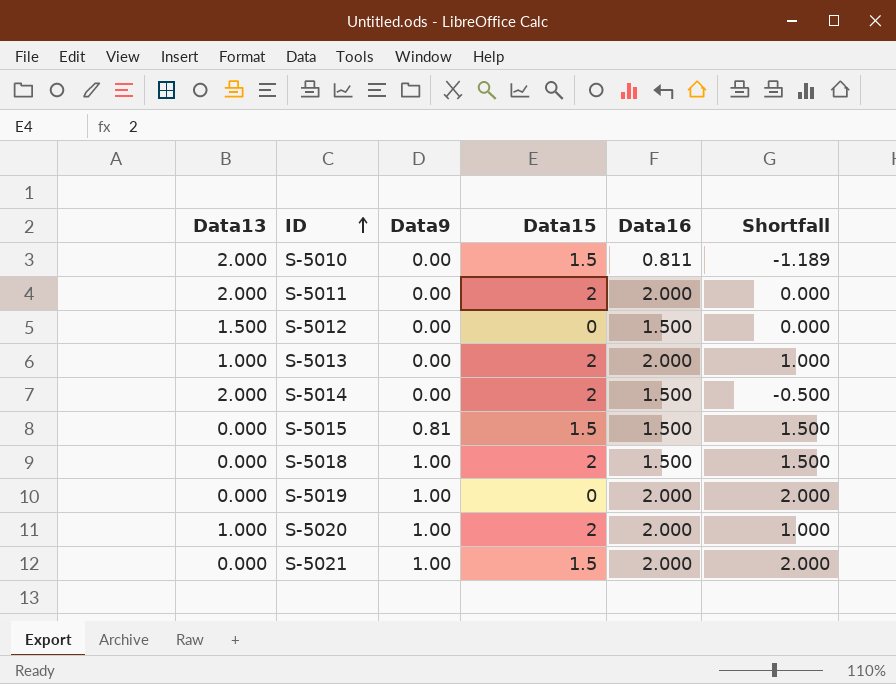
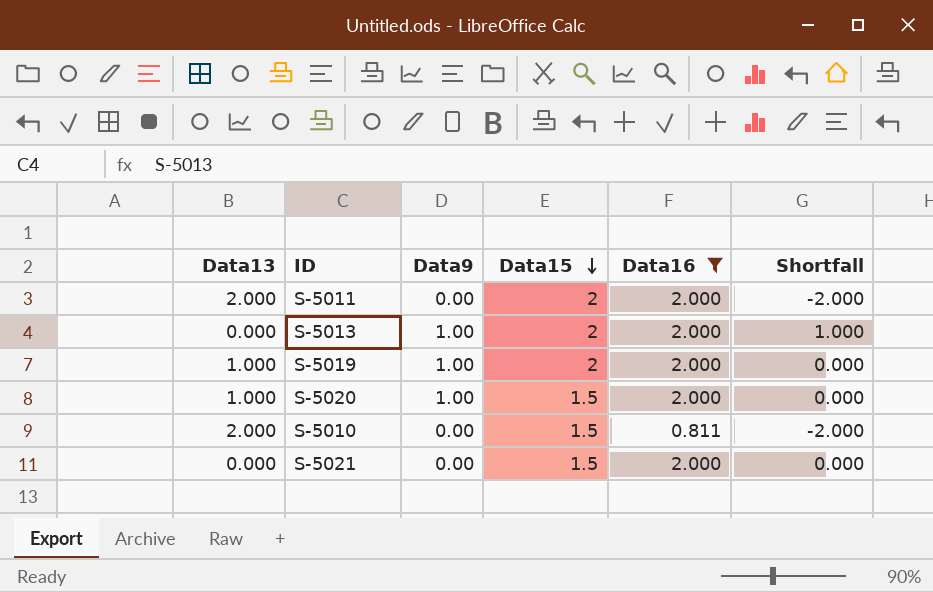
filter: none -> Data16 != 1.500
row order: ID ascending -> Data15 descending
column Shortfall | formula: [Data16] - [Data13] -> [Data9] - [Data13]
S-5013 | Data13: 1.000 -> 0.000
S-5013 | Data9: 0.00 -> 1.00
S-5019 | Data13: 0.000 -> 1.000
S-5019 | Data15: 0 -> 2
S-5020 | Data15: 2 -> 1.5
S-5021 | Data9: 1.00 -> 0.00

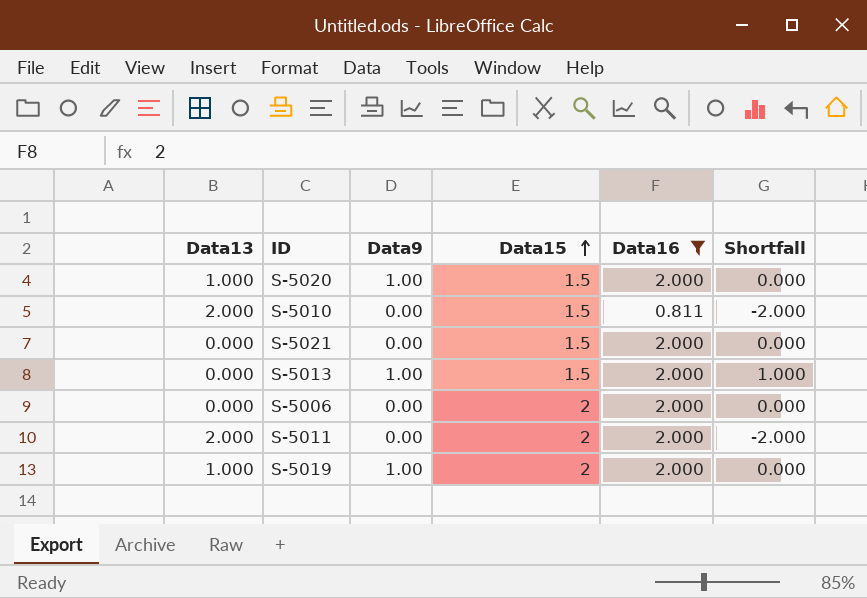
row order: Data15 descending -> Data15 ascending
S-5013 | Data15: 2 -> 1.5
row S-5006: none -> 0.000 | 0.00 | 2 | 2.000 | 0.000

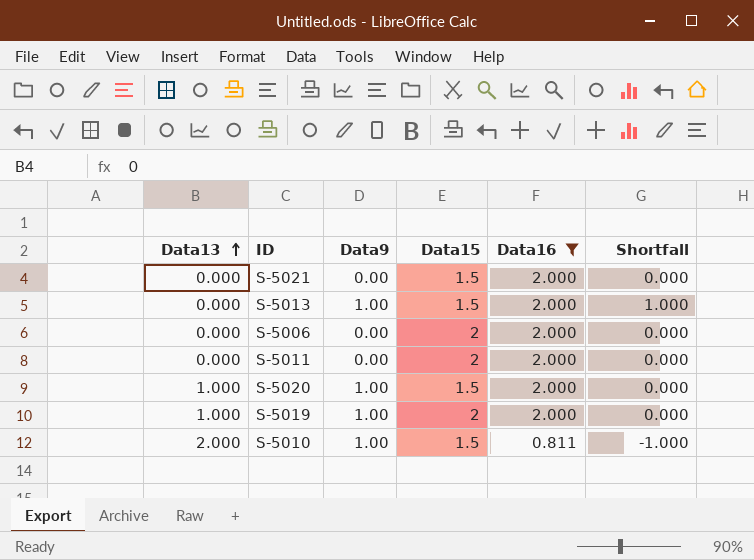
row order: Data15 ascending -> Data13 ascending
S-5011 | Data13: 2.000 -> 0.000
S-5011 | Shortfall: -2.000 -> 0.000
S-5010 | Data9: 0.00 -> 1.00
S-5010 | Shortfall: -2.000 -> -1.000

